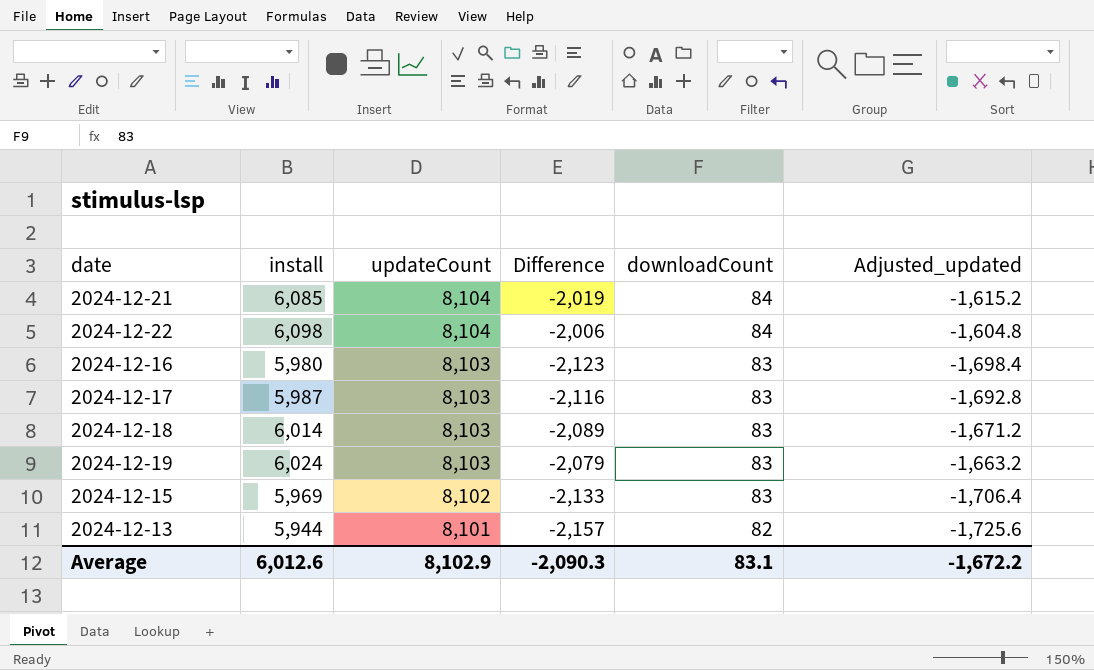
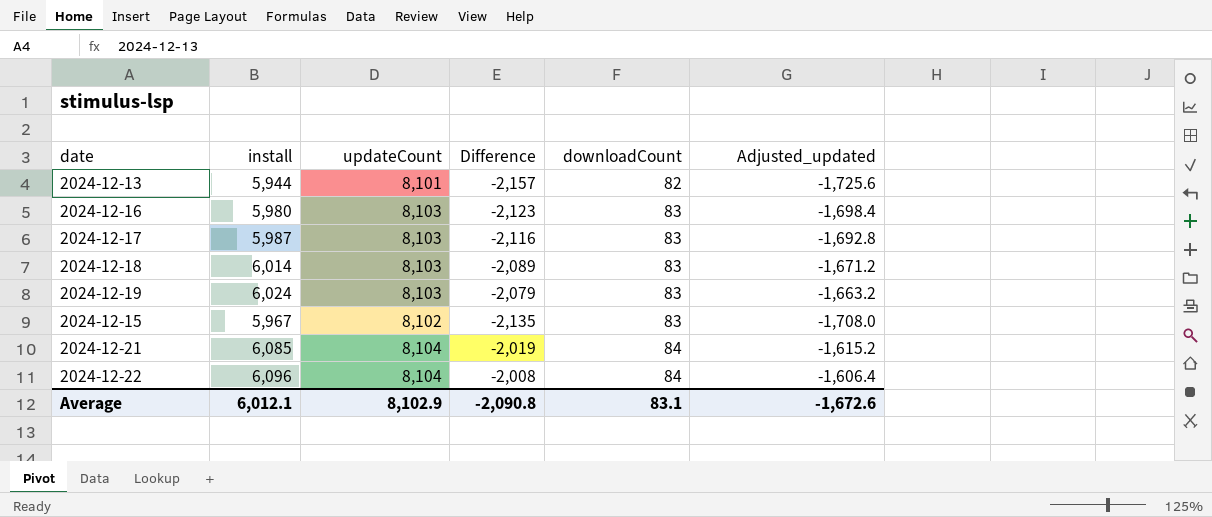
row order: updateCount descending -> downloadCount ascending
2024-12-15 | install: 5,969 -> 5,967
2024-12-15 | Difference: -2,133 -> -2,135
2024-12-15 | Adjusted_updated: -1,706.4 -> -1,708.0
2024-12-22 | install: 6,098 -> 6,096
2024-12-22 | Difference: -2,006 -> -2,008
2024-12-22 | Adjusted_updated: -1,604.8 -> -1,606.4
Average | install: 6,012.6 -> 6,012.1
Average | Difference: -2,090.3 -> -2,090.8
Average | Adjusted_updated: -1,672.2 -> -1,672.6

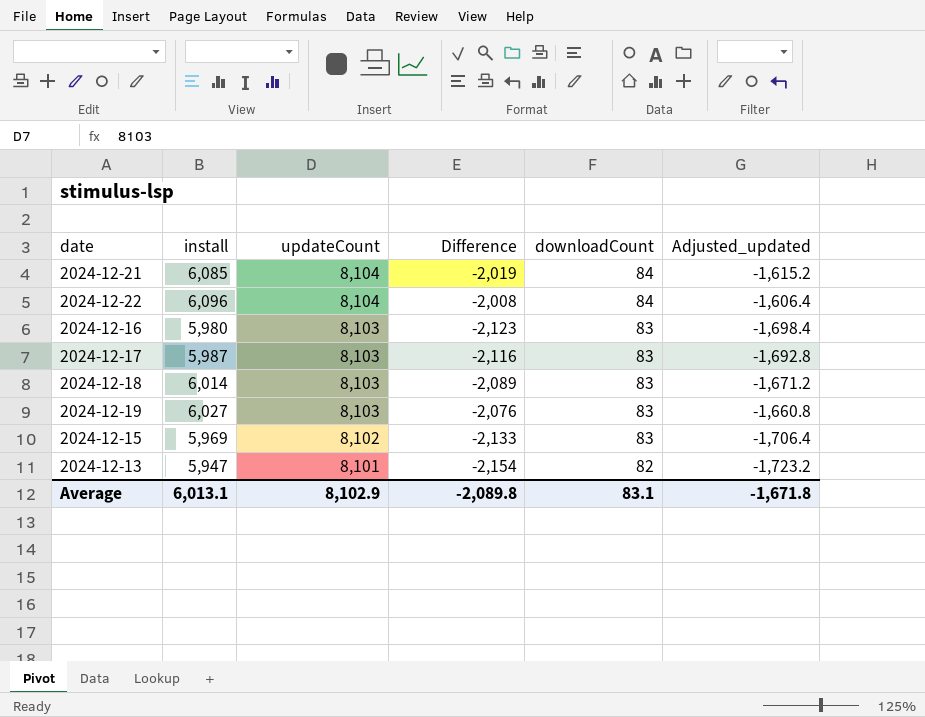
row order: downloadCount ascending -> updateCount descending
2024-12-19 | install: 6,024 -> 6,027
2024-12-19 | Difference: -2,079 -> -2,076
2024-12-19 | Adjusted_updated: -1,663.2 -> -1,660.8
2024-12-15 | install: 5,967 -> 5,969
2024-12-15 | Difference: -2,135 -> -2,133
2024-12-15 | Adjusted_updated: -1,708.0 -> -1,706.4
2024-12-13 | install: 5,944 -> 5,947
2024-12-13 | Difference: -2,157 -> -2,154
2024-12-13 | Adjusted_updated: -1,725.6 -> -1,723.2
Average | install: 6,012.1 -> 6,013.1
Average | Difference: -2,090.8 -> -2,089.8
Average | Adjusted_updated: -1,672.6 -> -1,671.8

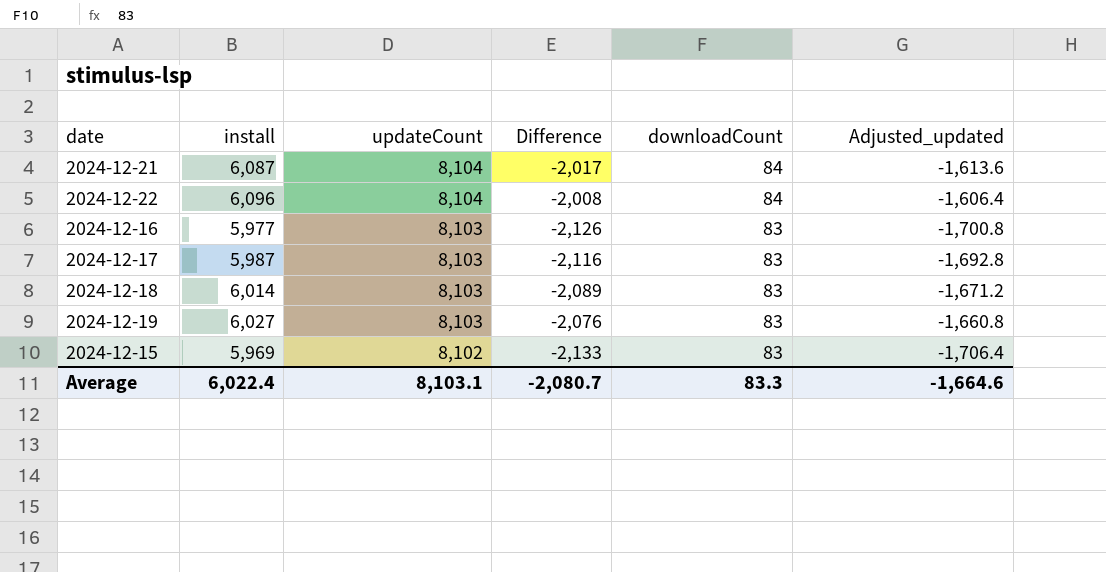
row 2024-12-13: 5,947 | 8,101 | -2,154 | 82 | -1,723.2 -> none
2024-12-21 | install: 6,085 -> 6,087
2024-12-21 | Difference: -2,019 -> -2,017
2024-12-21 | Adjusted_updated: -1,615.2 -> -1,613.6
2024-12-16 | install: 5,980 -> 5,977
2024-12-16 | Difference: -2,123 -> -2,126
2024-12-16 | Adjusted_updated: -1,698.4 -> -1,700.8
Average | install: 6,013.1 -> 6,022.4
Average | updateCount: 8,102.9 -> 8,103.1
Average | Difference: -2,089.8 -> -2,080.7
Average | downloadCount: 83.1 -> 83.3
Average | Adjusted_updated: -1,671.8 -> -1,664.6

